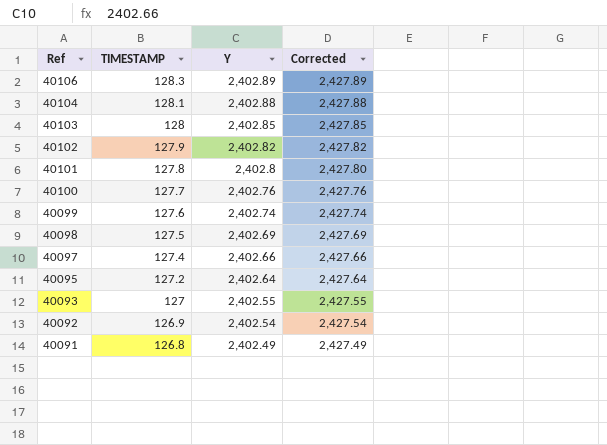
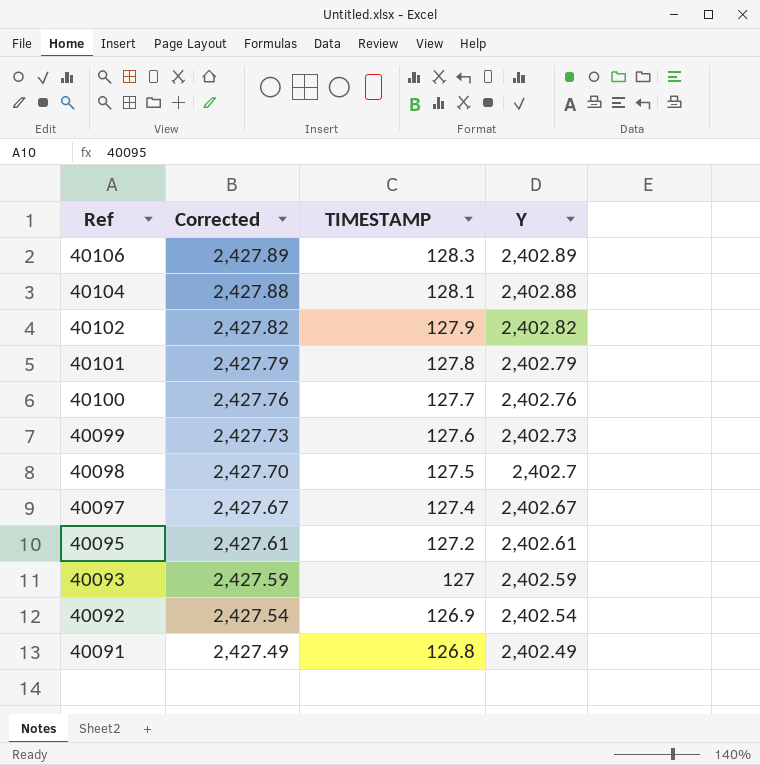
column Corrected | position: 4 -> 2
row 40103: 128 | 2,402.85 | 2,427.85 -> none
40101 | Corrected: 2,427.80 -> 2,427.79
40101 | Y: 2,402.8 -> 2,402.79
40099 | Corrected: 2,427.74 -> 2,427.73
40099 | Y: 2,402.74 -> 2,402.73
40098 | Corrected: 2,427.69 -> 2,427.70
40098 | Y: 2,402.69 -> 2,402.7
40097 | Corrected: 2,427.66 -> 2,427.67
40097 | Y: 2,402.66 -> 2,402.67
40095 | Corrected: 2,427.64 -> 2,427.61
40095 | Y: 2,402.64 -> 2,402.61
40093 | Corrected: 2,427.55 -> 2,427.59
40093 | Y: 2,402.55 -> 2,402.59

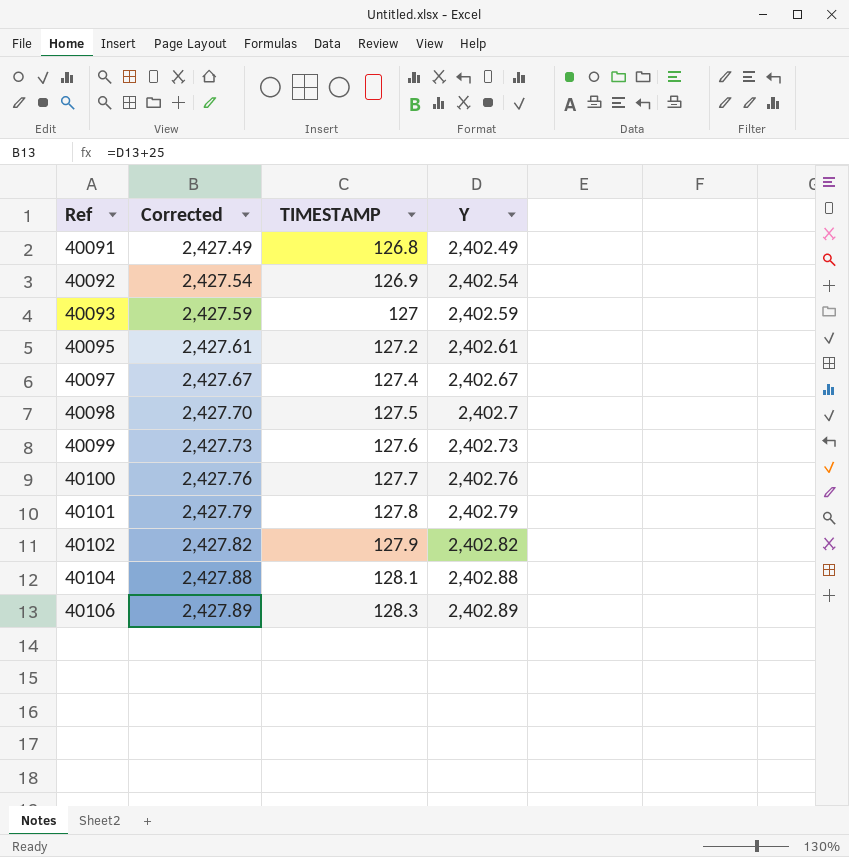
row order: Ref descending -> Ref ascending

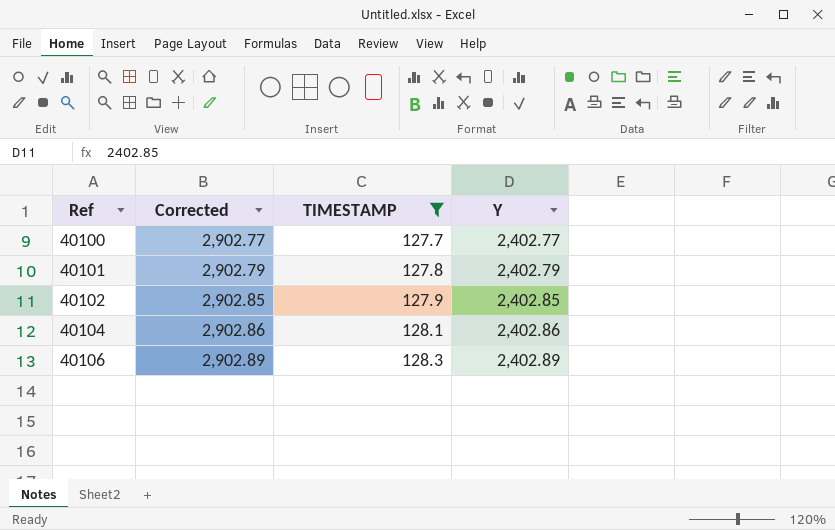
filter: none -> TIMESTAMP >= 127.7
column Corrected | formula: [Y] + 25 -> [Y] + 500
40100 | Y: 2,402.76 -> 2,402.77
40102 | Y: 2,402.82 -> 2,402.85
40104 | Y: 2,402.88 -> 2,402.86

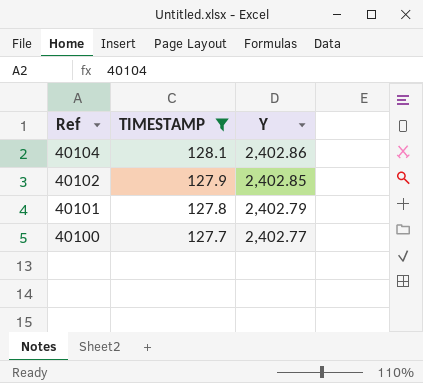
row order: Ref ascending -> Ref descending
column Corrected | formula: [Y] + 500 -> none
row 40106: 2,902.89 | 128.3 | 2,402.89 -> none

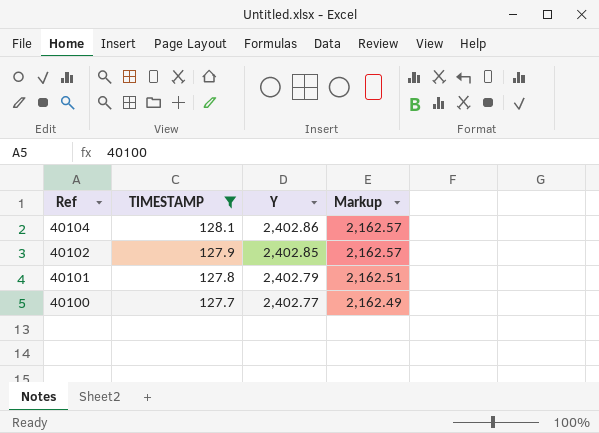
column Markup | formula: none -> [Y] * 0.9

